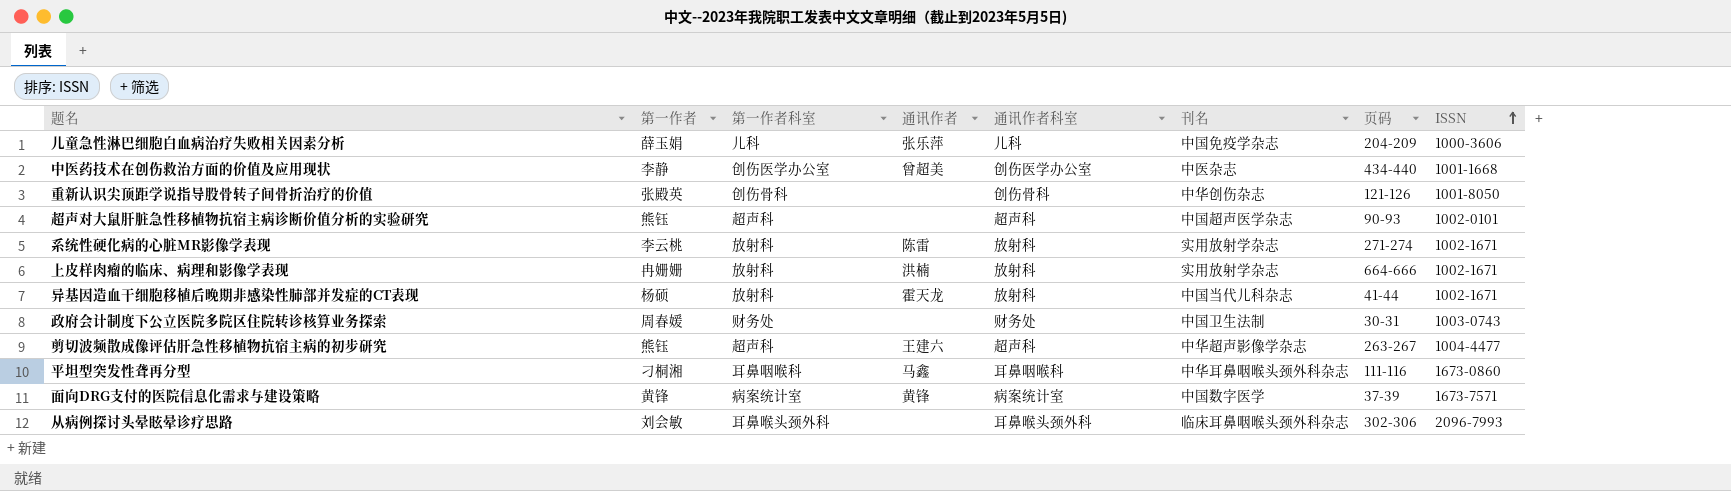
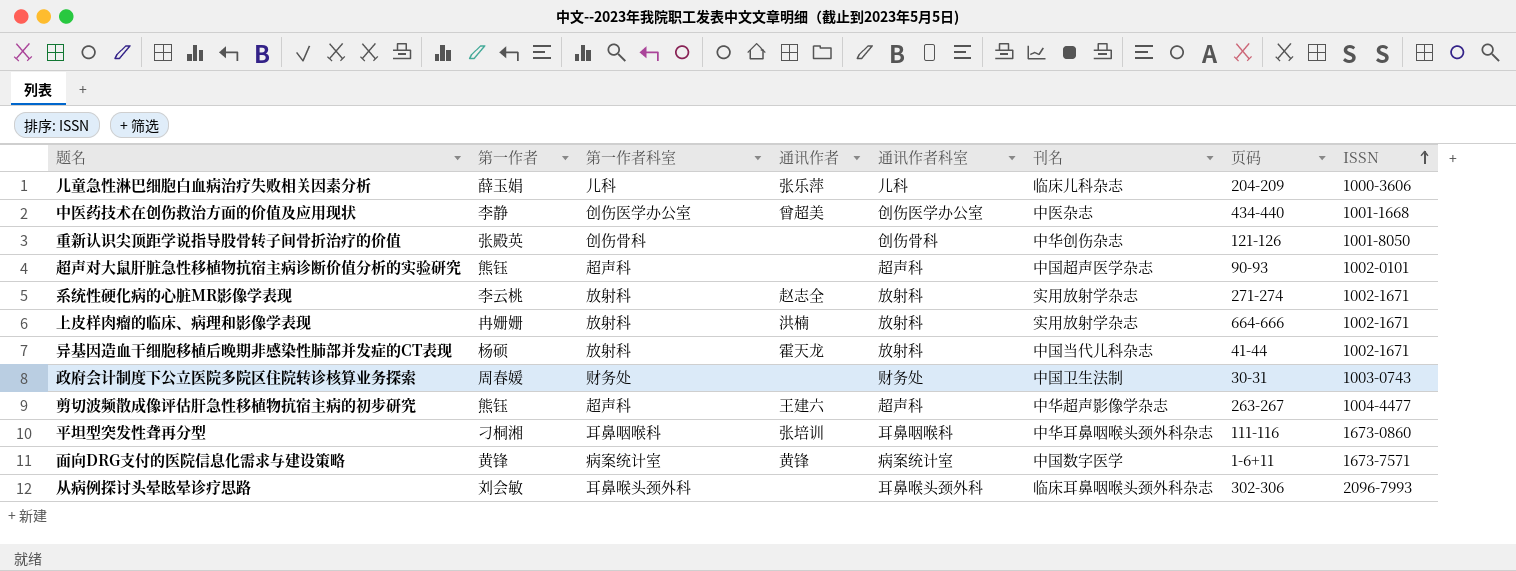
儿童急性淋巴细胞白血病治疗失败相关因素分析 | 刊名: 中国免疫学杂志 -> 临床儿科杂志
系统性硬化病的心脏MR影像学表现 | 通讯作者: 陈雷 -> 赵志全
平坦型突发性聋再分型 | 通讯作者: 马鑫 -> 张培训
面向DRG支付的医院信息化需求与建设策略 | 页码: 37-39 -> 1-6+11

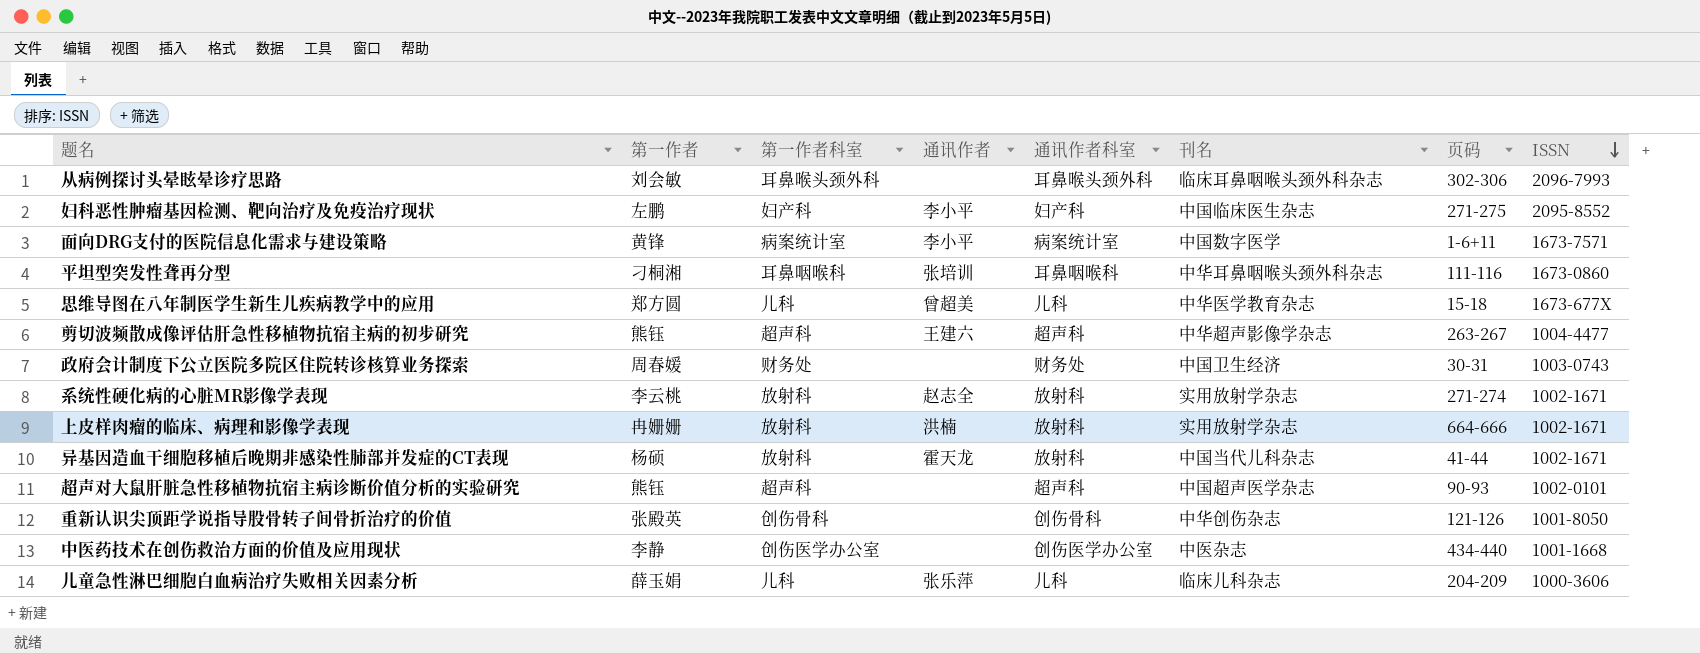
row order: ISSN ascending -> ISSN descending
row 妇科恶性肿瘤基因检测、靶向治疗及免疫治疗现状: none -> 左鹏 | 妇产科 | 李小平 | 妇产科 | 中国临床医生杂志 | 271-275 | 2095-8552
面向DRG支付的医院信息化需求与建设策略 | 通讯作者: 黄锋 -> 李小平
row 思维导图在八年制医学生新生儿疾病教学中的应用: none -> 郑方圆 | 儿科 | 曾超美 | 儿科 | 中华医学教育杂志 | 15-18 | 1673-677X
政府会计制度下公立医院多院区住院转诊核算业务探索 | 刊名: 中国卫生法制 -> 中国卫生经济
中医药技术在创伤救治方面的价值及应用现状 | 通讯作者: 曾超美 -> none

